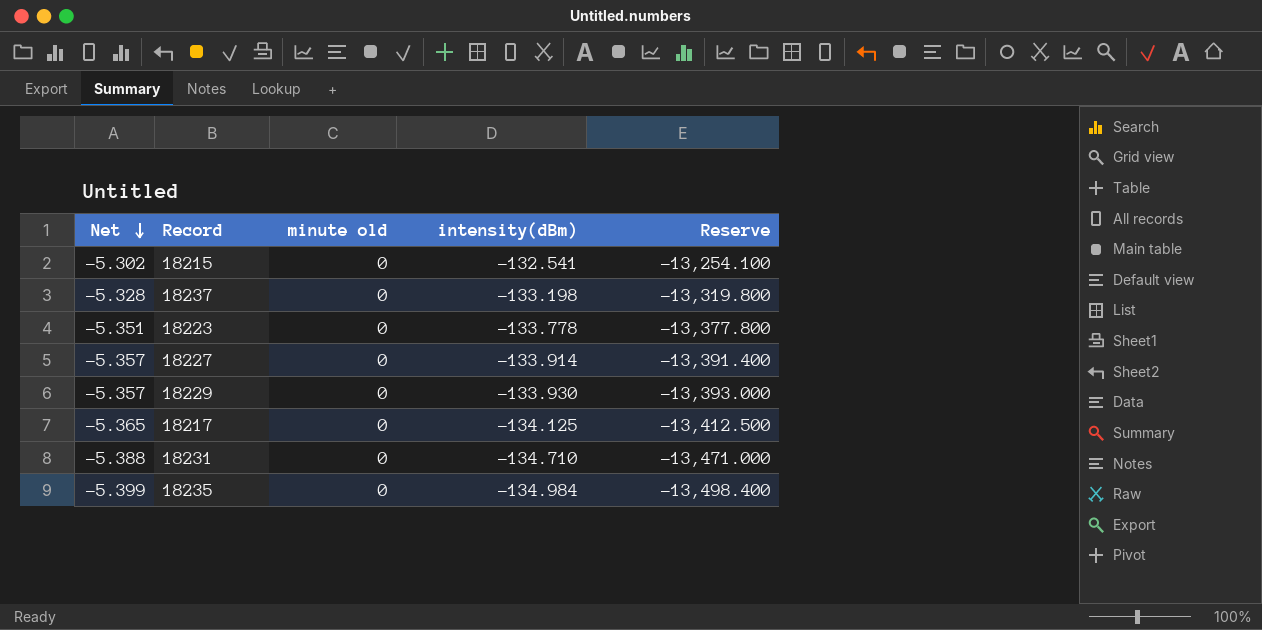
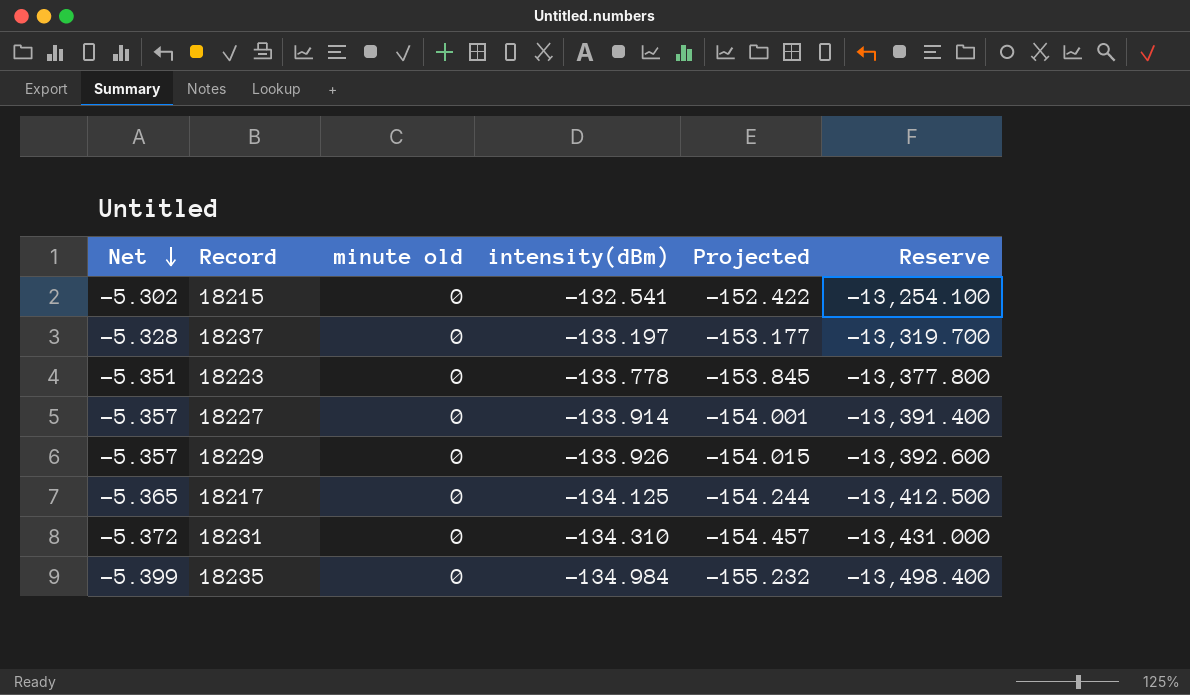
column Projected | formula: none -> [intensity(dBm)] * 1.15
18237 | intensity(dBm): -133.198 -> -133.197
18237 | Reserve: -13,319.800 -> -13,319.700
18229 | intensity(dBm): -133.930 -> -133.926
18229 | Reserve: -13,393.000 -> -13,392.600
18231 | Net: -5.388 -> -5.372
18231 | intensity(dBm): -134.710 -> -134.310
18231 | Reserve: -13,471.000 -> -13,431.000

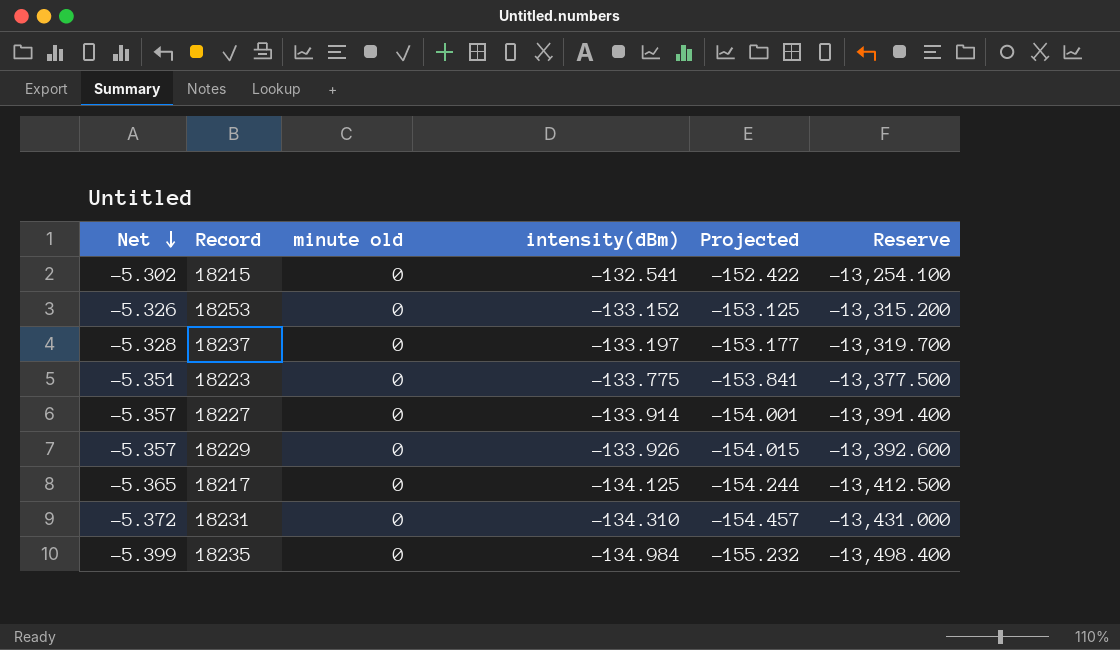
row 18253: none -> -5.326 | 0 | -133.152 | -153.125 | -13,315.200
18223 | intensity(dBm): -133.778 -> -133.775
18223 | Projected: -153.845 -> -153.841
18223 | Reserve: -13,377.800 -> -13,377.500

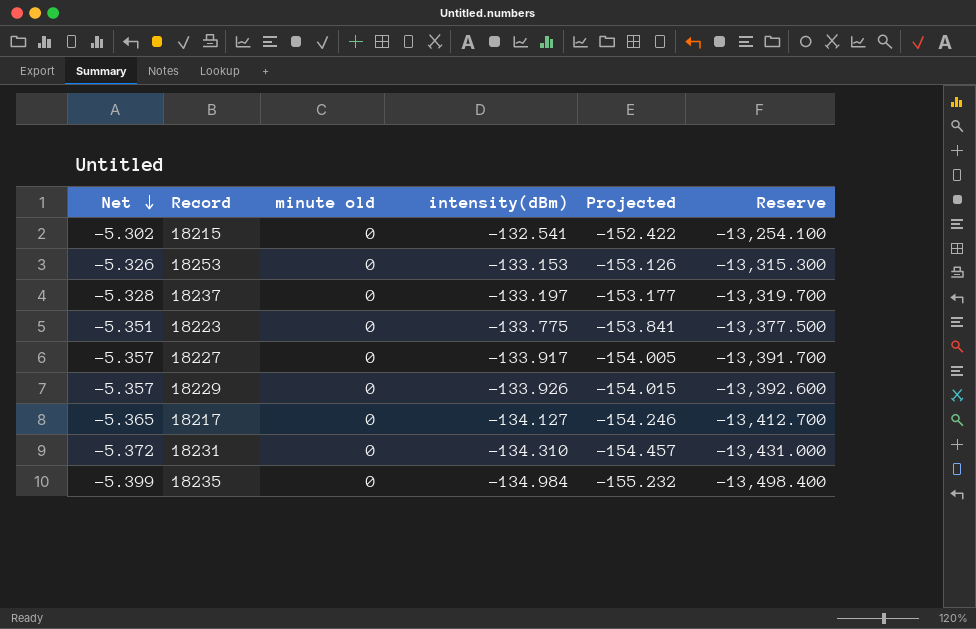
18253 | intensity(dBm): -133.152 -> -133.153
18253 | Projected: -153.125 -> -153.126
18253 | Reserve: -13,315.200 -> -13,315.300
18227 | intensity(dBm): -133.914 -> -133.917
18227 | Projected: -154.001 -> -154.005
18227 | Reserve: -13,391.400 -> -13,391.700
18217 | intensity(dBm): -134.125 -> -134.127
18217 | Projected: -154.244 -> -154.246
18217 | Reserve: -13,412.500 -> -13,412.700

